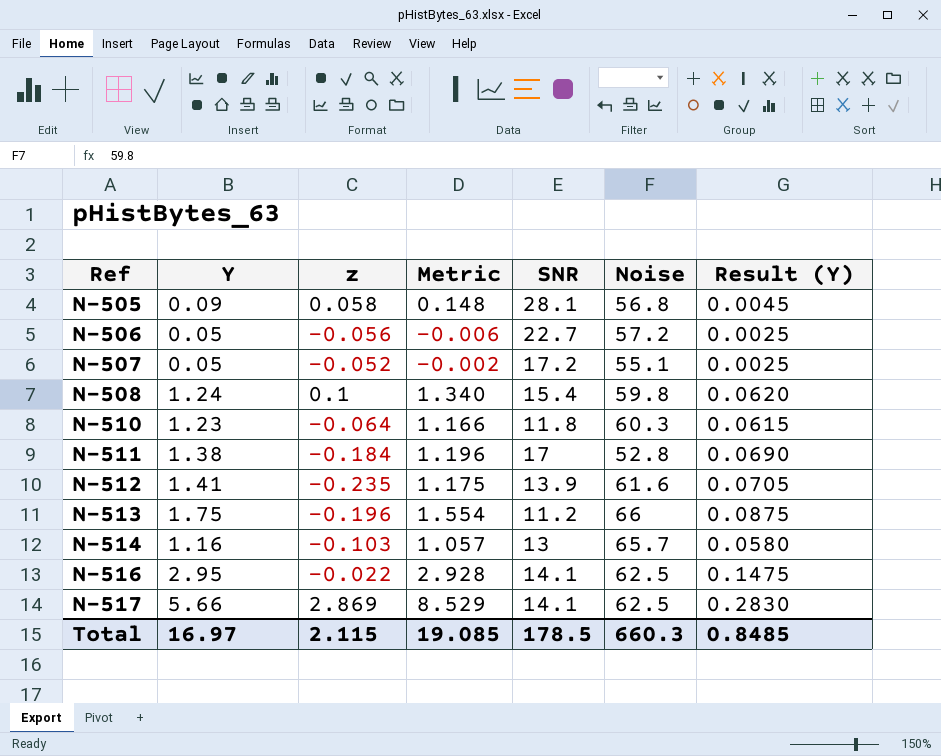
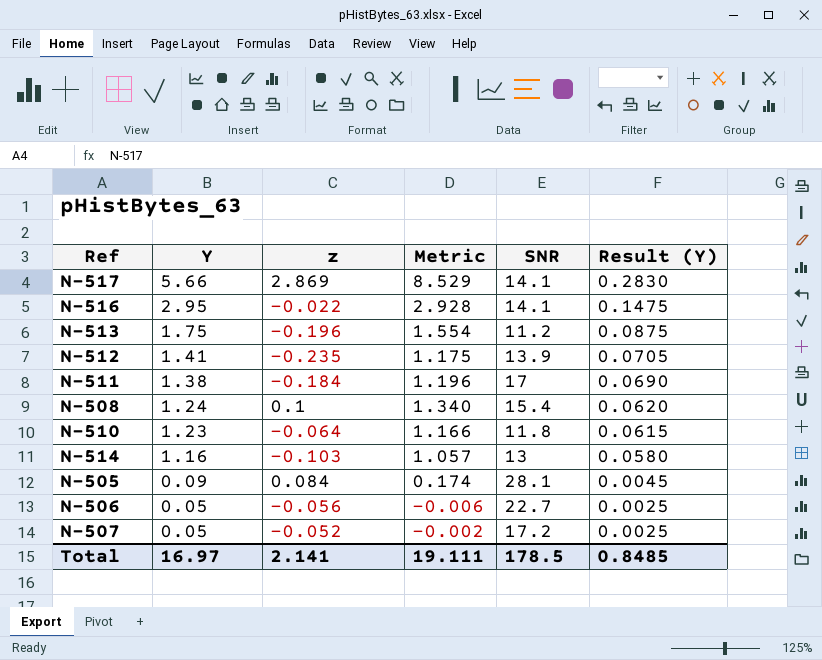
row order: Ref ascending -> Y descending
column Noise | position: 6 -> none
N-505 | z: 0.058 -> 0.084
N-505 | Metric: 0.148 -> 0.174
Total | z: 2.115 -> 2.141
Total | Metric: 19.085 -> 19.111

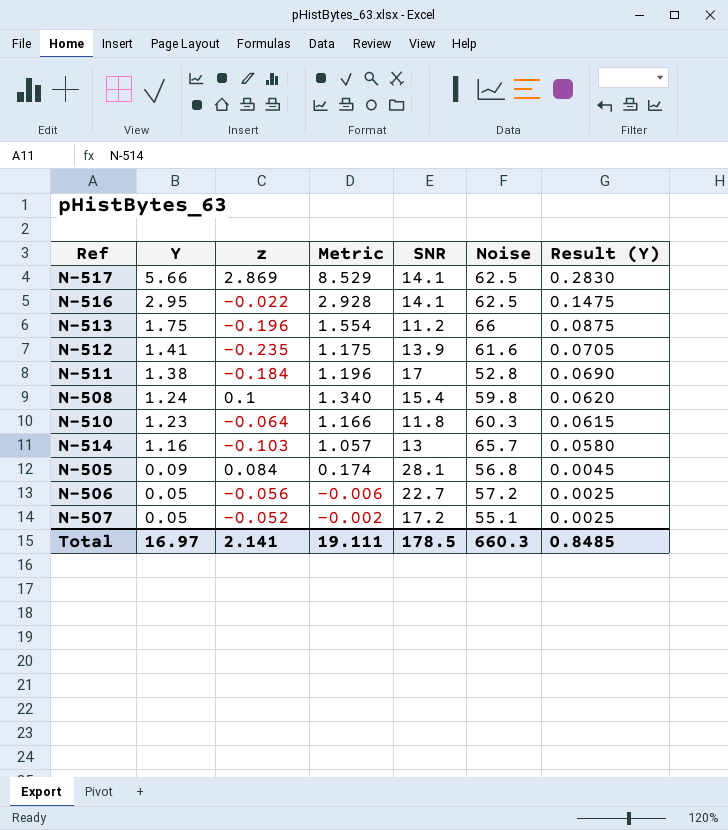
column Noise | position: none -> 6

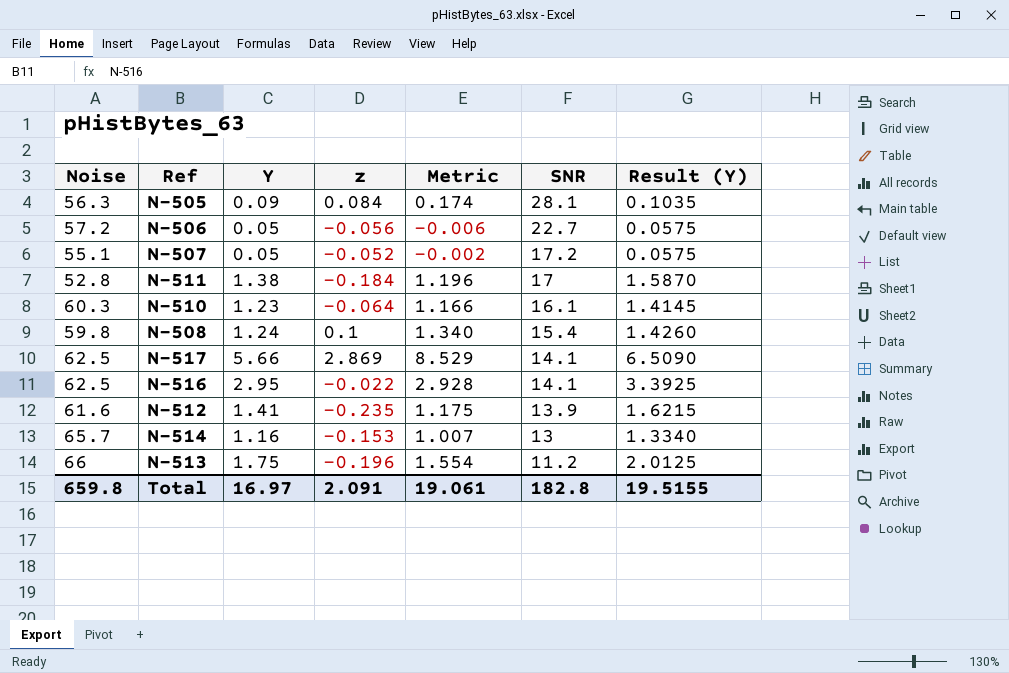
row order: Y descending -> SNR descending
column Noise | position: 6 -> 1
column Result (Y) | formula: [Y] * 0.05 -> [Y] * 1.15
N-505 | Noise: 56.8 -> 56.3
N-510 | SNR: 11.8 -> 16.1
N-514 | z: -0.103 -> -0.153
N-514 | Metric: 1.057 -> 1.007
Total | Noise: 660.3 -> 659.8
Total | z: 2.141 -> 2.091
Total | Metric: 19.111 -> 19.061
Total | SNR: 178.5 -> 182.8
Total | Result (Y): 0.8485 -> 19.5155

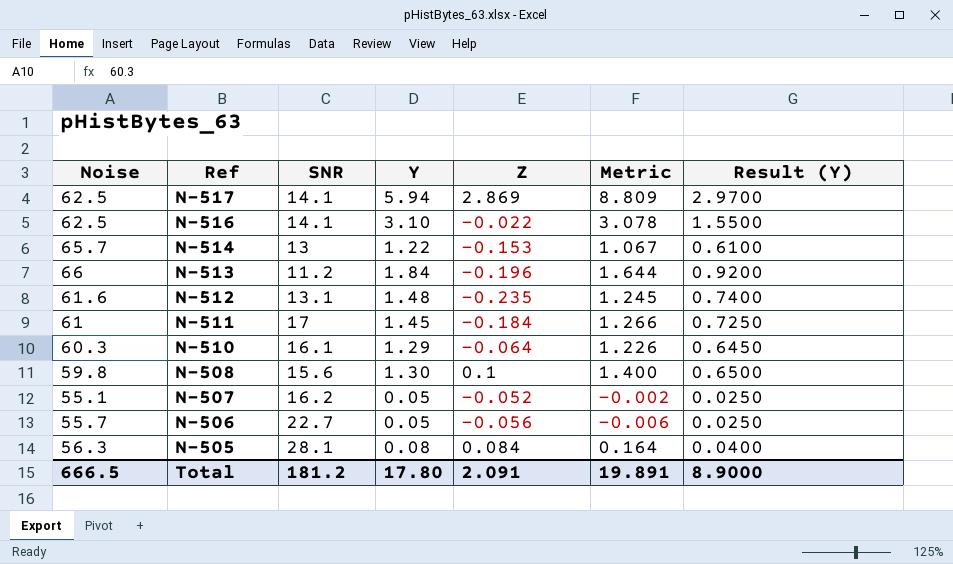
row order: SNR descending -> Ref descending
column SNR | position: 6 -> 3
column name: z -> Z
column Result (Y) | formula: [Y] * 1.15 -> [Y] * 0.5
N-517 | Y: 5.66 -> 5.94
N-517 | Metric: 8.529 -> 8.809
N-516 | Y: 2.95 -> 3.10
N-516 | Metric: 2.928 -> 3.078
N-514 | Y: 1.16 -> 1.22
N-514 | Metric: 1.007 -> 1.067
N-513 | Y: 1.75 -> 1.84
N-513 | Metric: 1.554 -> 1.644
N-512 | SNR: 13.9 -> 13.1
N-512 | Y: 1.41 -> 1.48
N-512 | Metric: 1.175 -> 1.245
N-511 | Noise: 52.8 -> 61
N-511 | Y: 1.38 -> 1.45
N-511 | Metric: 1.196 -> 1.266
N-510 | Y: 1.23 -> 1.29
N-510 | Metric: 1.166 -> 1.226
N-508 | SNR: 15.4 -> 15.6
N-508 | Y: 1.24 -> 1.30
N-508 | Metric: 1.340 -> 1.400
N-507 | SNR: 17.2 -> 16.2
N-506 | Noise: 57.2 -> 55.7
N-505 | Y: 0.09 -> 0.08
N-505 | Metric: 0.174 -> 0.164
Total | Noise: 659.8 -> 666.5
Total | SNR: 182.8 -> 181.2
Total | Y: 16.97 -> 17.80
Total | Metric: 19.061 -> 19.891
Total | Result (Y): 19.5155 -> 8.9000

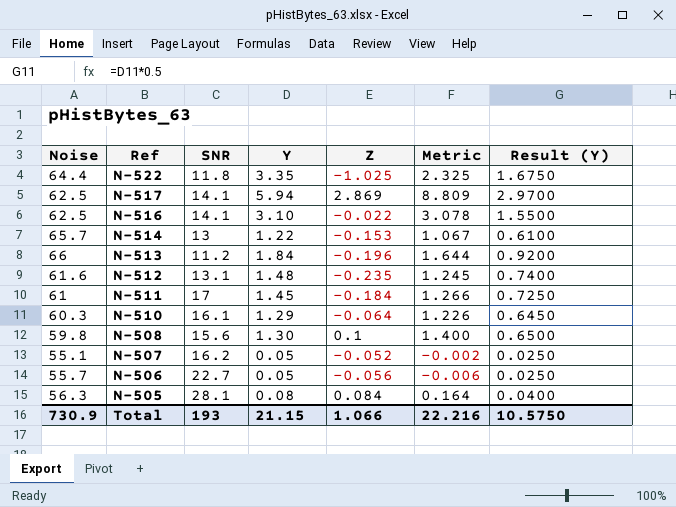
row N-522: none -> 64.4 | 11.8 | 3.35 | -1.025 | 2.325 | 1.6750
Total | Noise: 666.5 -> 730.9
Total | SNR: 181.2 -> 193
Total | Y: 17.80 -> 21.15
Total | Z: 2.091 -> 1.066
Total | Metric: 19.891 -> 22.216
Total | Result (Y): 8.9000 -> 10.5750

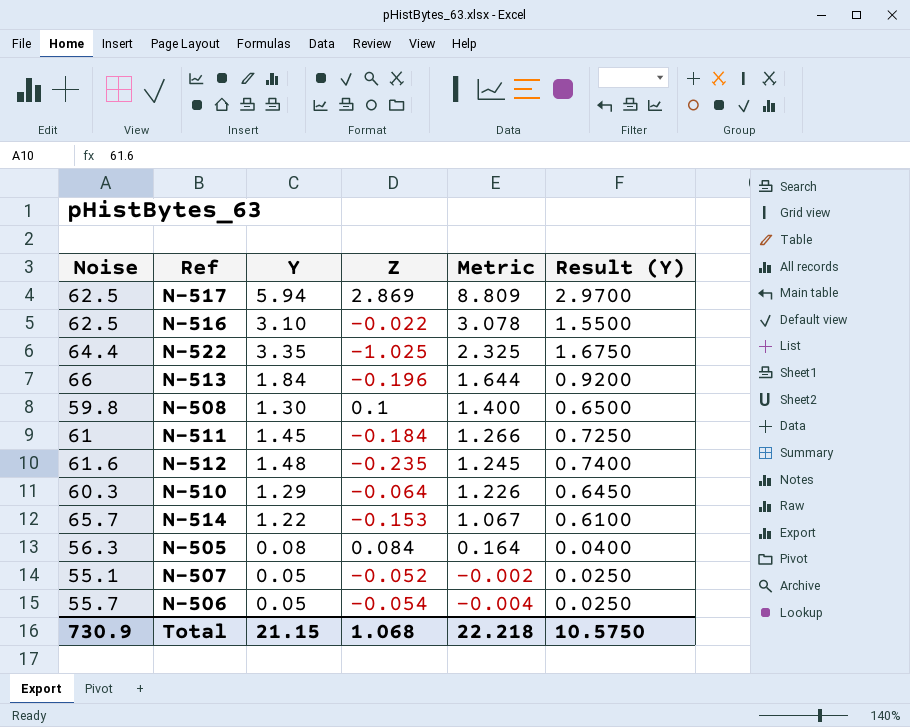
row order: Ref descending -> Metric descending
column SNR | position: 3 -> none
N-506 | Z: -0.056 -> -0.054
N-506 | Metric: -0.006 -> -0.004
Total | Z: 1.066 -> 1.068
Total | Metric: 22.216 -> 22.218

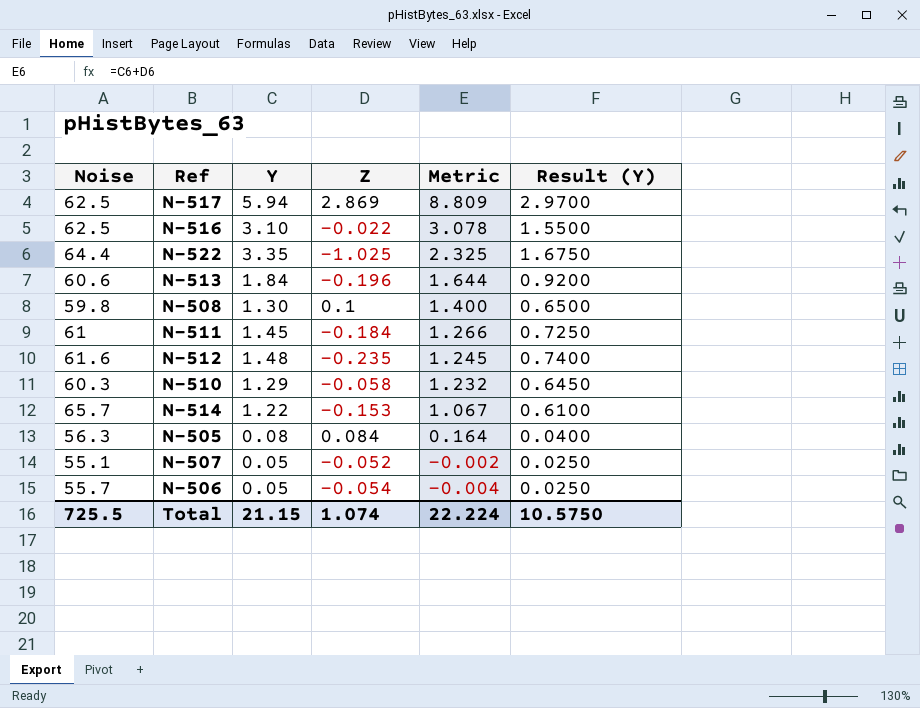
N-513 | Noise: 66 -> 60.6
N-510 | Z: -0.064 -> -0.058
N-510 | Metric: 1.226 -> 1.232
Total | Noise: 730.9 -> 725.5
Total | Z: 1.068 -> 1.074
Total | Metric: 22.218 -> 22.224

